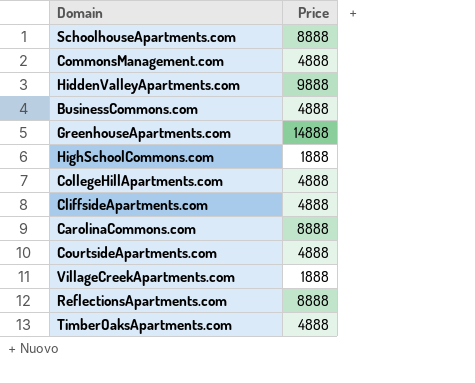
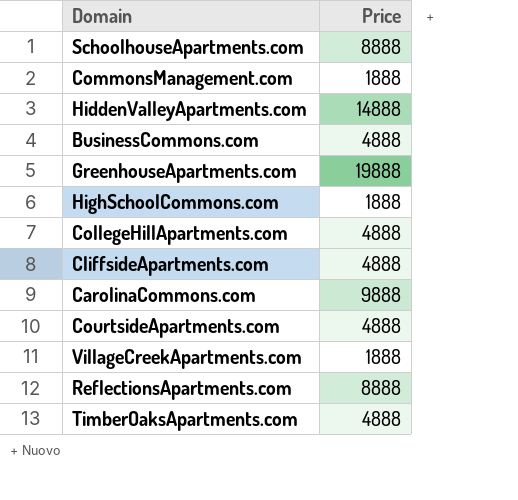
CommonsManagement.com | Price: 4888 -> 1888
HiddenValleyApartments.com | Price: 9888 -> 14888
GreenhouseApartments.com | Price: 14888 -> 19888
CarolinaCommons.com | Price: 8888 -> 9888

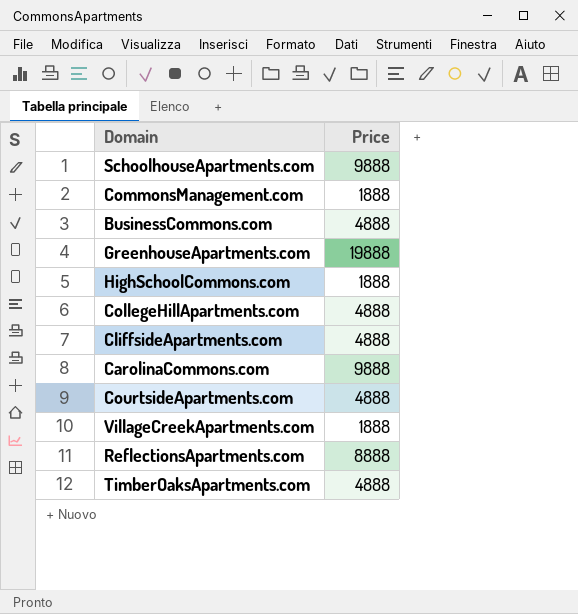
row HiddenValleyApartments.com: 14888 -> none
SchoolhouseApartments.com | Price: 8888 -> 9888

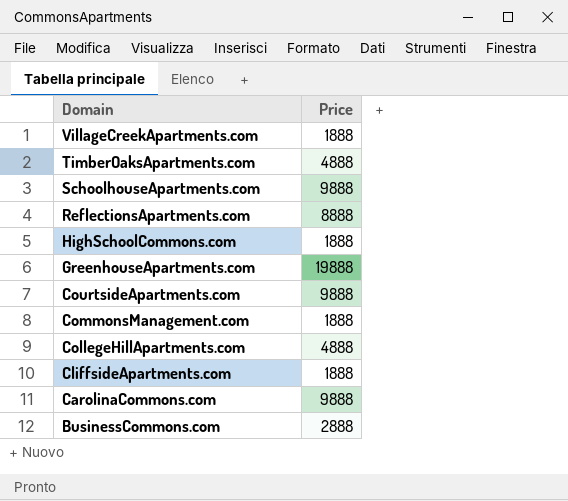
row order: none -> Domain descending
CourtsideApartments.com | Price: 4888 -> 9888
CliffsideApartments.com | Price: 4888 -> 1888
BusinessCommons.com | Price: 4888 -> 2888

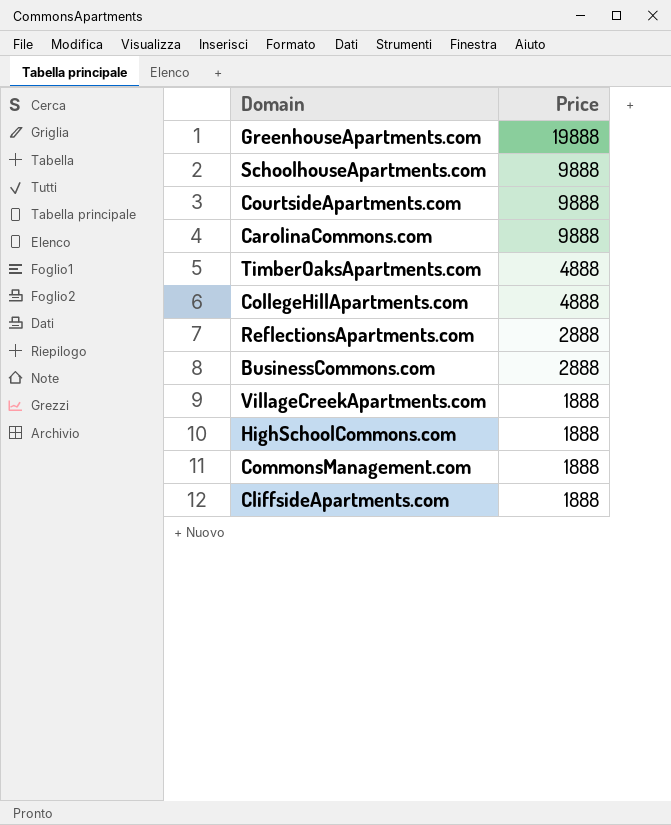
row order: Domain descending -> Price descending
ReflectionsApartments.com | Price: 8888 -> 2888

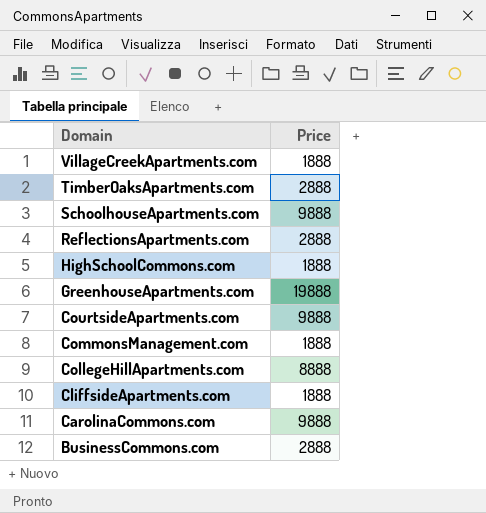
row order: Price descending -> Domain descending
TimberOaksApartments.com | Price: 4888 -> 2888
CollegeHillApartments.com | Price: 4888 -> 8888

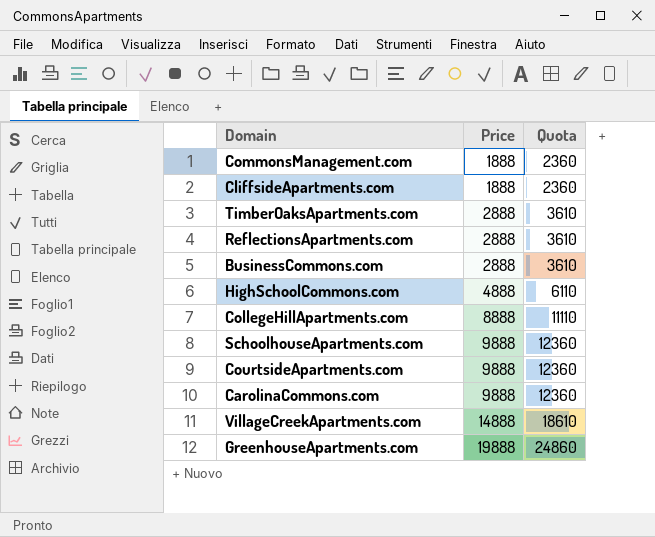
row order: Domain descending -> Price ascending
column Quota | formula: none -> [Price] * 1.25
HighSchoolCommons.com | Price: 1888 -> 4888
VillageCreekApartments.com | Price: 1888 -> 14888

